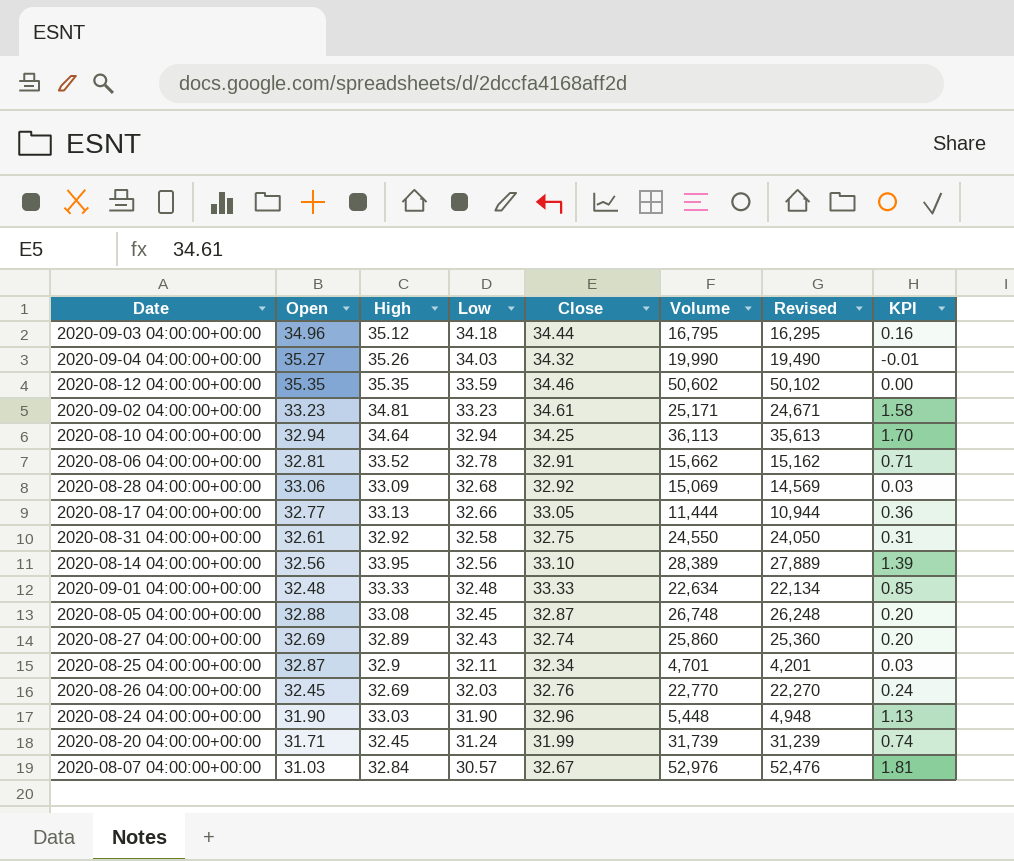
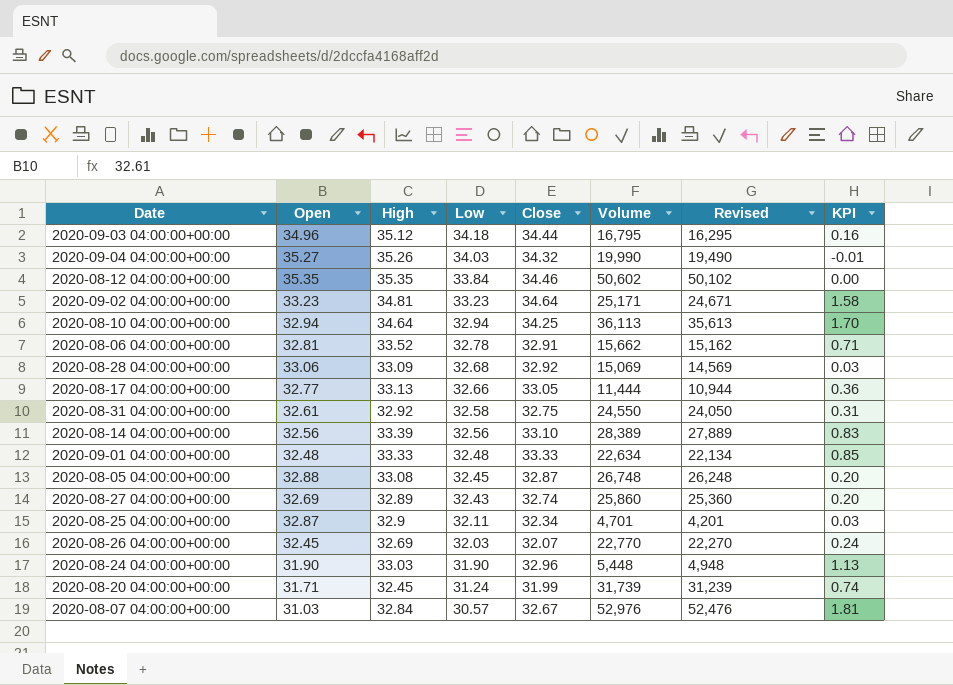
2020-08-12 04:00:00+00:00 | Low: 33.59 -> 33.84
2020-09-02 04:00:00+00:00 | Close: 34.61 -> 34.64
2020-08-14 04:00:00+00:00 | High: 33.95 -> 33.39
2020-08-14 04:00:00+00:00 | KPI: 1.39 -> 0.83
2020-08-26 04:00:00+00:00 | Close: 32.76 -> 32.07

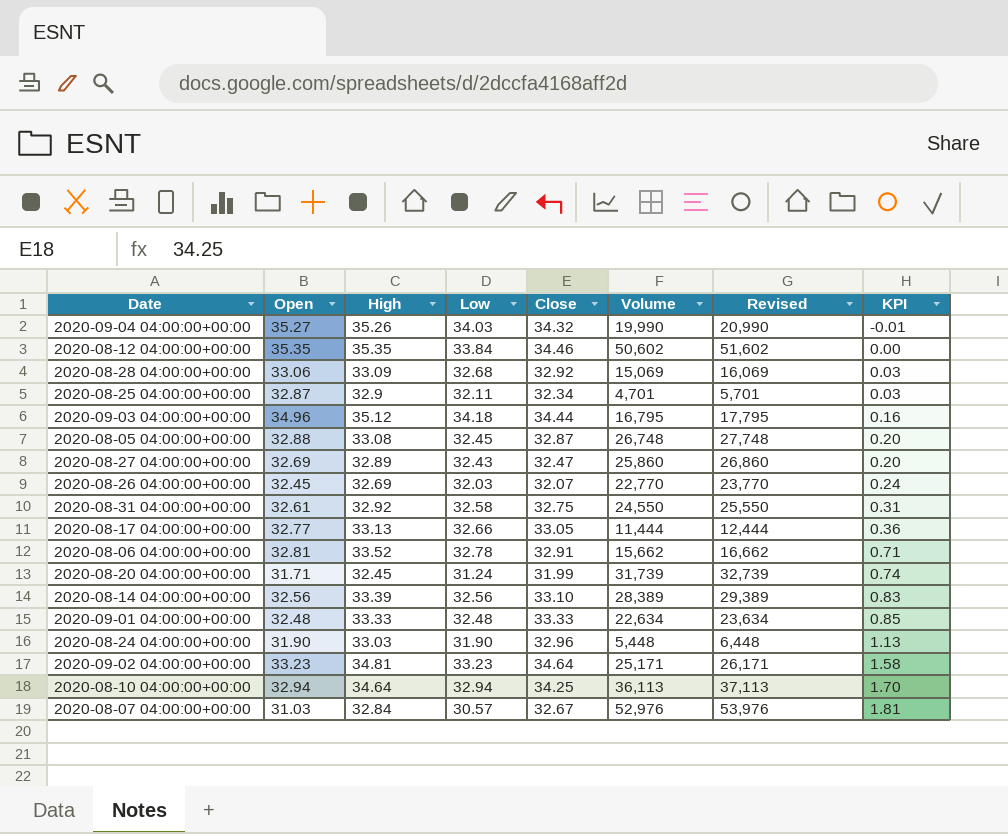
row order: Low descending -> KPI ascending
column Revised | formula: [Volume] - 500 -> [Volume] + 1000
2020-08-27 04:00:00+00:00 | Close: 32.74 -> 32.47

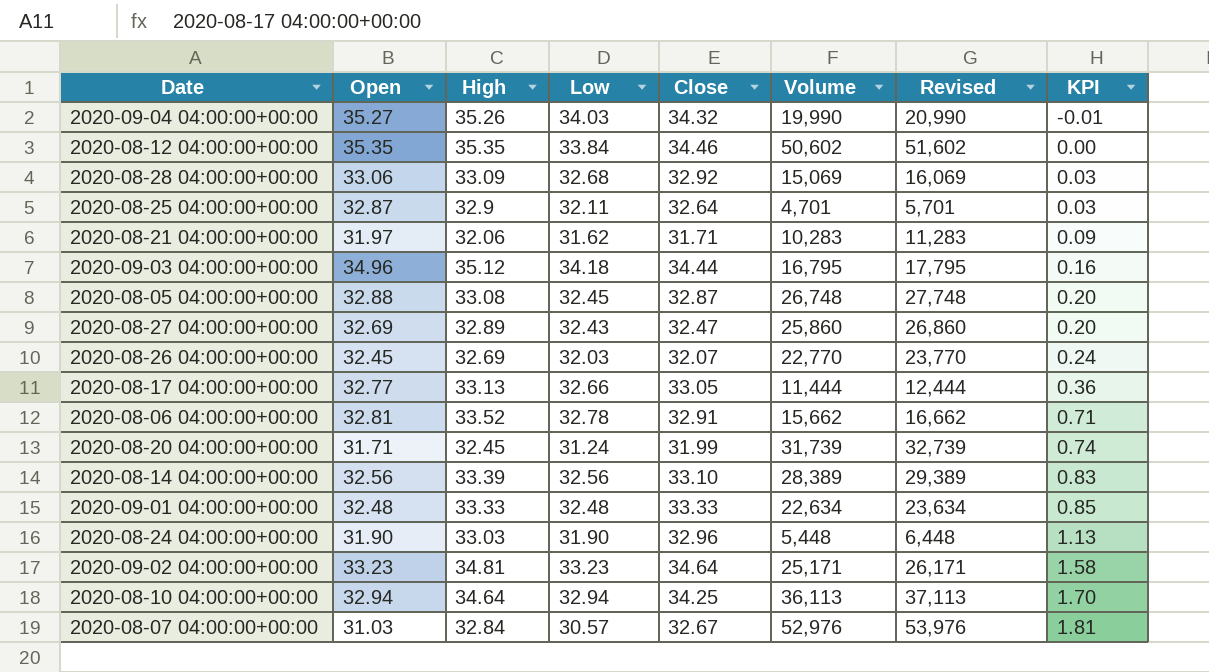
row 2020-08-31 04:00:00+00:00: 32.61 | 32.92 | 32.58 | 32.75 | 24,550 | 25,550 | 0.31 -> none
2020-08-25 04:00:00+00:00 | Close: 32.34 -> 32.64
row 2020-08-21 04:00:00+00:00: none -> 31.97 | 32.06 | 31.62 | 31.71 | 10,283 | 11,283 | 0.09

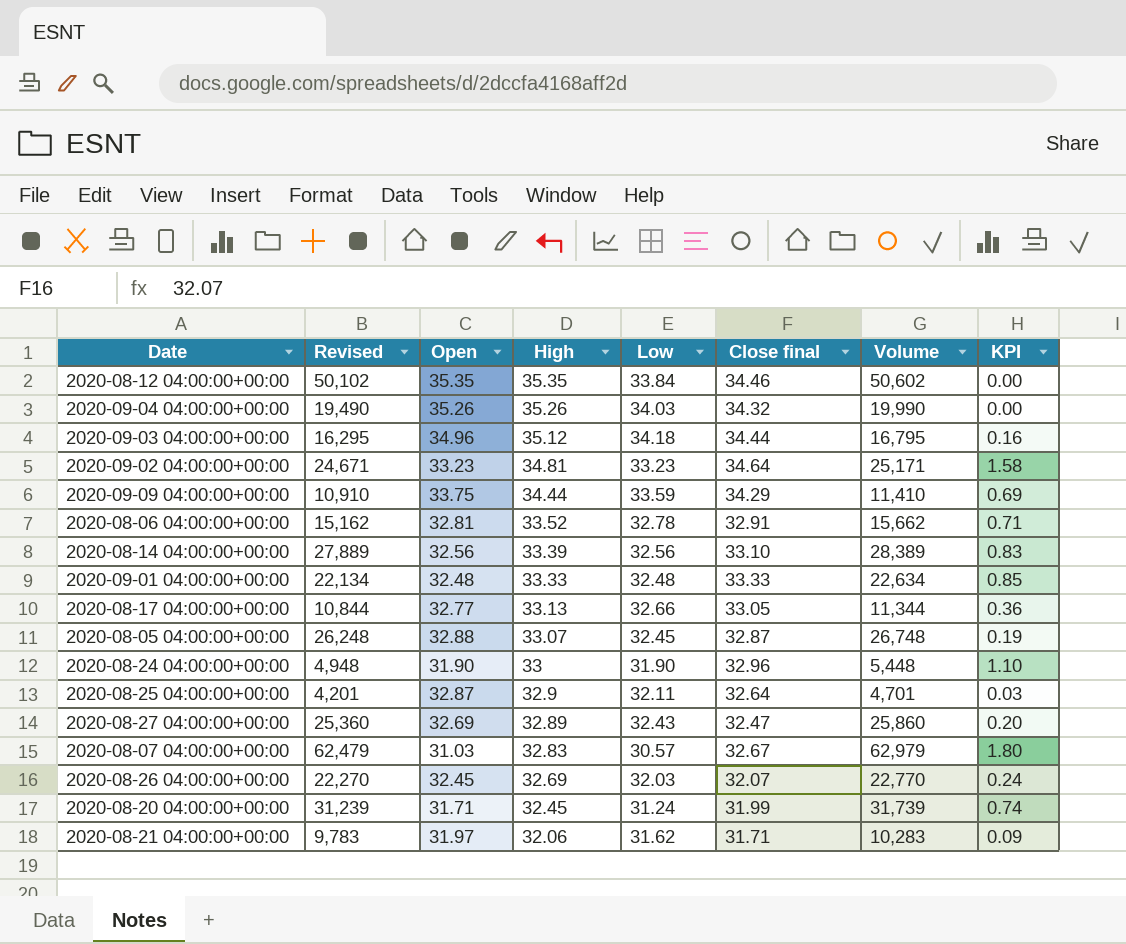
row order: KPI ascending -> High descending
column Revised | formula: [Volume] + 1000 -> [Volume] - 500
column Revised | position: 7 -> 2
column name: Close -> Close final
row 2020-08-28 04:00:00+00:00: 33.06 | 33.09 | 32.68 | 32.92 | 15,069 | 16,069 | 0.03 -> none
row 2020-08-10 04:00:00+00:00: 32.94 | 34.64 | 32.94 | 34.25 | 36,113 | 37,113 | 1.70 -> none
2020-09-04 04:00:00+00:00 | Open: 35.27 -> 35.26
2020-09-04 04:00:00+00:00 | KPI: -0.01 -> 0.00
row 2020-09-09 04:00:00+00:00: none -> 10,910 | 33.75 | 34.44 | 33.59 | 34.29 | 11,410 | 0.69
2020-08-17 04:00:00+00:00 | Volume: 11,444 -> 11,344
2020-08-05 04:00:00+00:00 | High: 33.08 -> 33.07
2020-08-05 04:00:00+00:00 | KPI: 0.20 -> 0.19
2020-08-24 04:00:00+00:00 | High: 33.03 -> 33
2020-08-24 04:00:00+00:00 | KPI: 1.13 -> 1.10
2020-08-07 04:00:00+00:00 | High: 32.84 -> 32.83
2020-08-07 04:00:00+00:00 | Volume: 52,976 -> 62,979
2020-08-07 04:00:00+00:00 | KPI: 1.81 -> 1.80

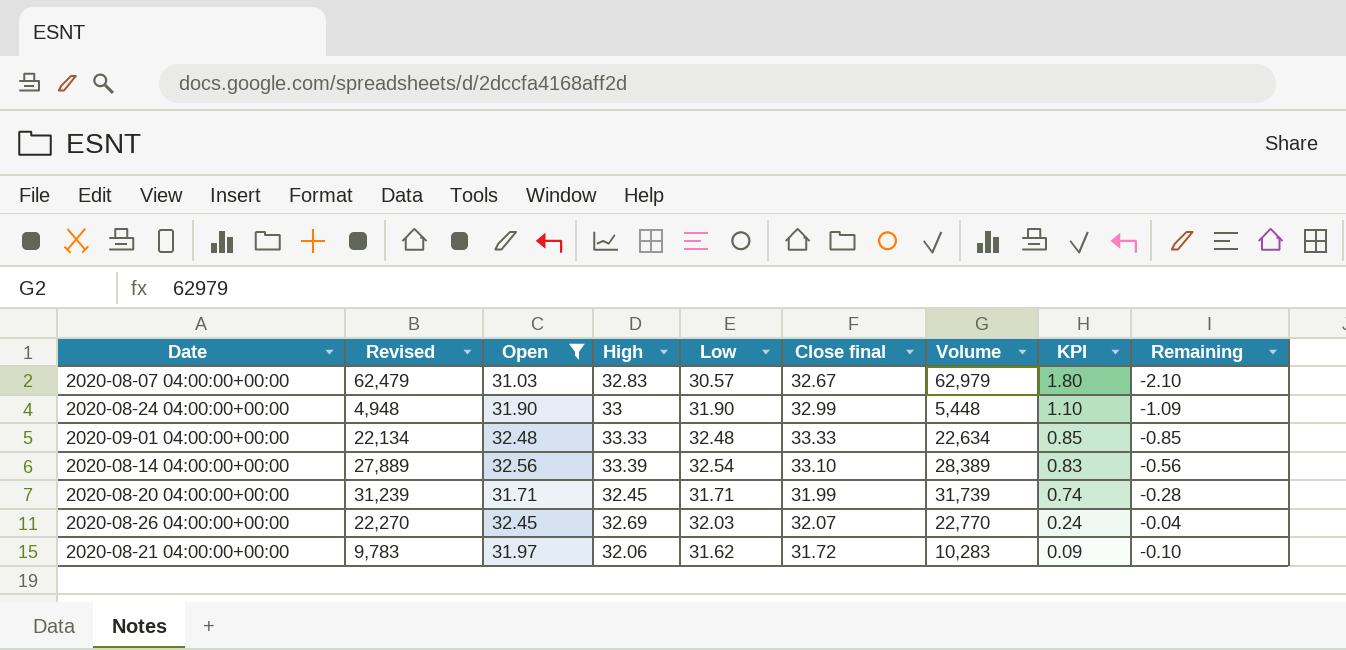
filter: none -> Open <= 32.56
row order: High descending -> KPI descending
column Remaining | formula: none -> [Low] - [Close final]
2020-08-24 04:00:00+00:00 | Close final: 32.96 -> 32.99
2020-08-14 04:00:00+00:00 | Low: 32.56 -> 32.54
2020-08-20 04:00:00+00:00 | Low: 31.24 -> 31.71
2020-08-21 04:00:00+00:00 | Close final: 31.71 -> 31.72

